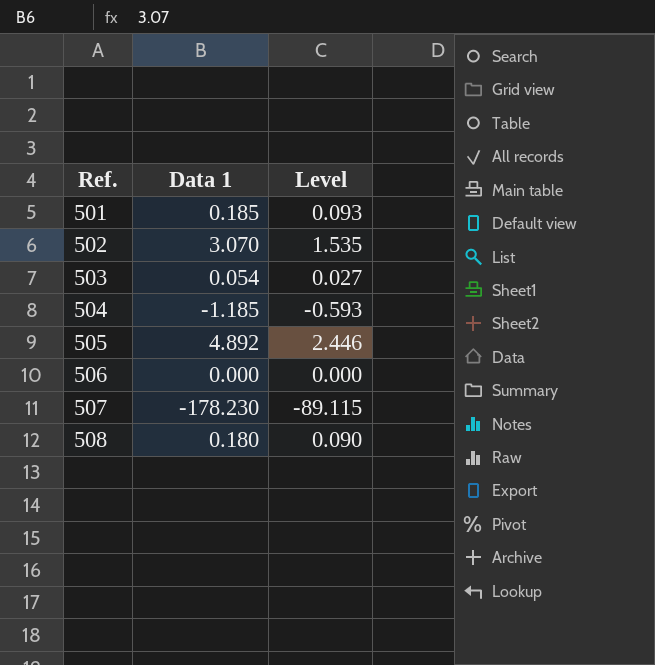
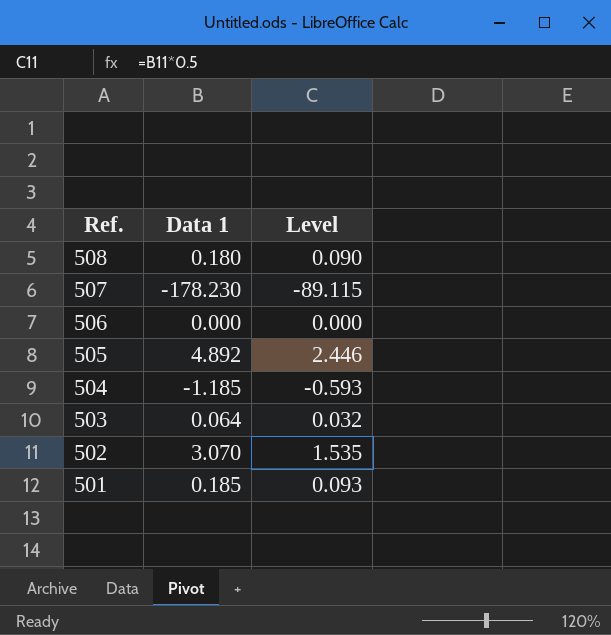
row order: Ref. ascending -> Ref. descending
503 | Data 1: 0.054 -> 0.064
503 | Level: 0.027 -> 0.032

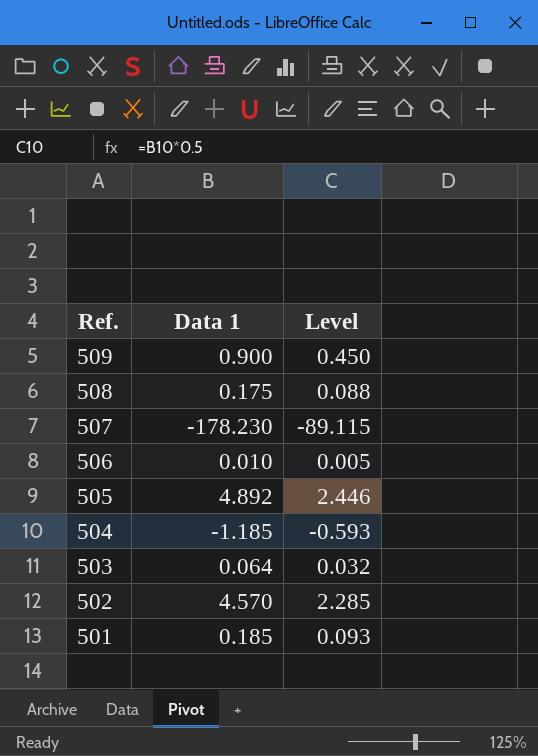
row 509: none -> 0.900 | 0.450
508 | Data 1: 0.180 -> 0.175
508 | Level: 0.090 -> 0.088
506 | Data 1: 0.000 -> 0.010
506 | Level: 0.000 -> 0.005
502 | Data 1: 3.070 -> 4.570
502 | Level: 1.535 -> 2.285

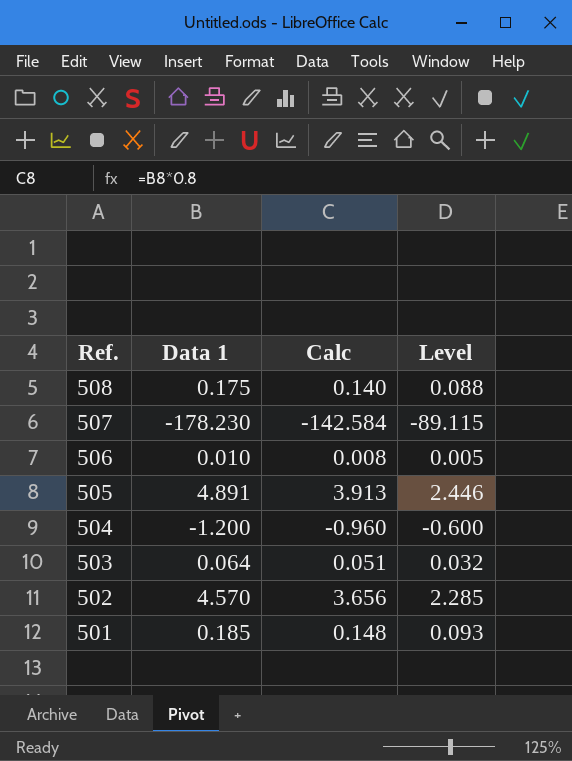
column Calc | formula: none -> [Data 1] * 0.8
row 509: 0.900 | 0.450 -> none
505 | Data 1: 4.892 -> 4.891
504 | Data 1: -1.185 -> -1.200
504 | Level: -0.593 -> -0.600

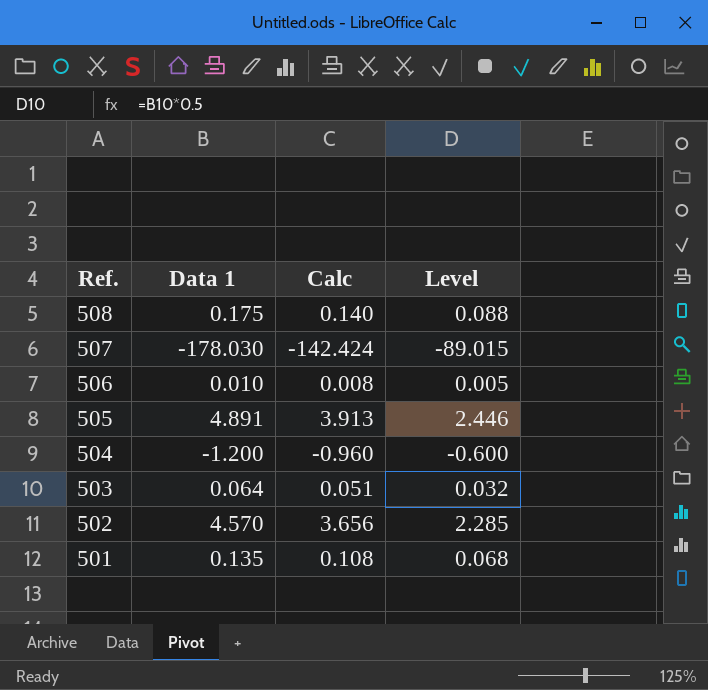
507 | Data 1: -178.230 -> -178.030
507 | Calc: -142.584 -> -142.424
507 | Level: -89.115 -> -89.015
501 | Data 1: 0.185 -> 0.135
501 | Calc: 0.148 -> 0.108
501 | Level: 0.093 -> 0.068

